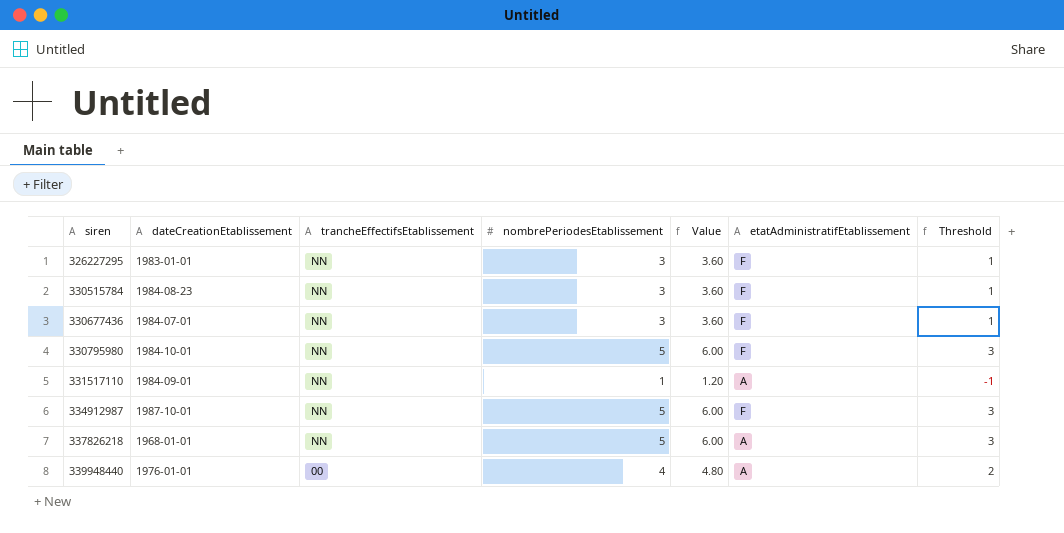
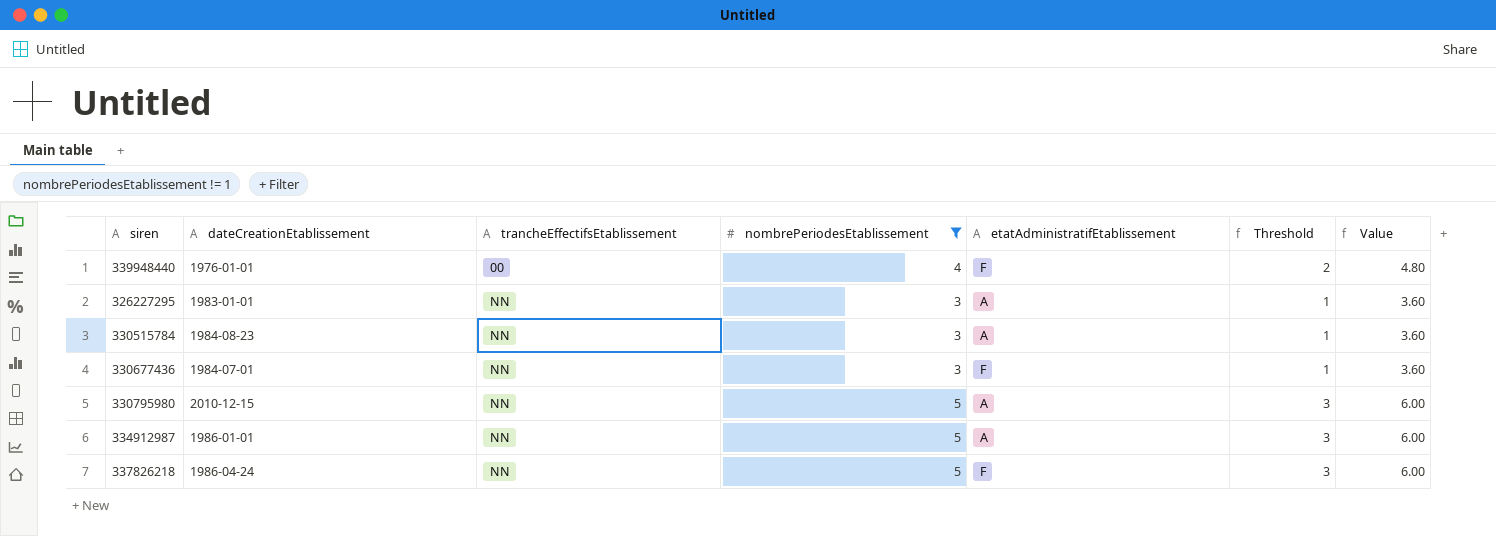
filter: none -> nombrePeriodesEtablissement != 1
row order: siren ascending -> trancheEffectifsEtablissement ascending
column Value | position: 5 -> 7
339948440 | etatAdministratifEtablissement: A -> F
326227295 | etatAdministratifEtablissement: F -> A
330515784 | etatAdministratifEtablissement: F -> A
330795980 | dateCreationEtablissement: 1984-10-01 -> 2010-12-15
330795980 | etatAdministratifEtablissement: F -> A
334912987 | dateCreationEtablissement: 1987-10-01 -> 1986-01-01
334912987 | etatAdministratifEtablissement: F -> A
337826218 | dateCreationEtablissement: 1968-01-01 -> 1986-04-24
337826218 | etatAdministratifEtablissement: A -> F

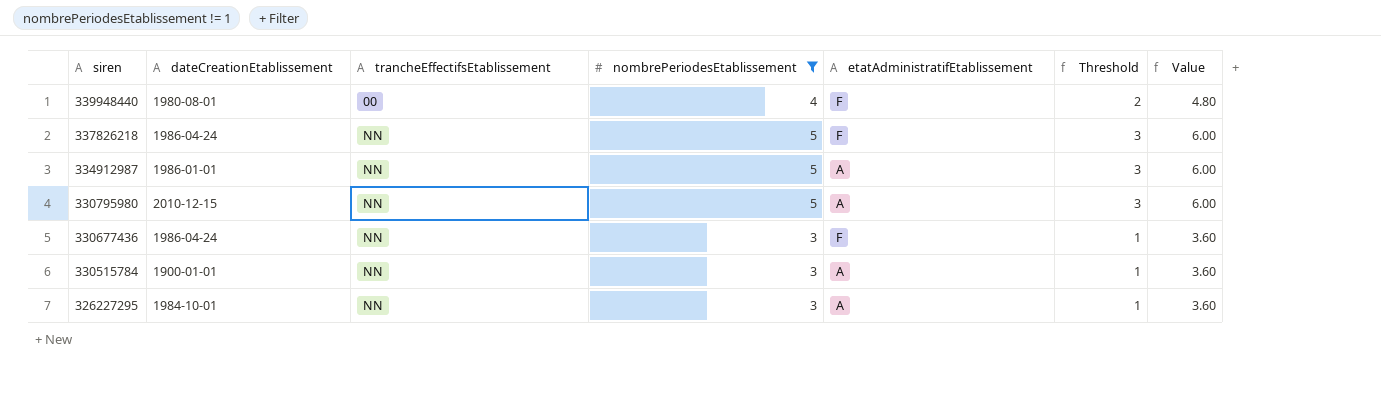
row order: trancheEffectifsEtablissement ascending -> siren descending
339948440 | dateCreationEtablissement: 1976-01-01 -> 1980-08-01
330677436 | dateCreationEtablissement: 1984-07-01 -> 1986-04-24
330515784 | dateCreationEtablissement: 1984-08-23 -> 1900-01-01
326227295 | dateCreationEtablissement: 1983-01-01 -> 1984-10-01

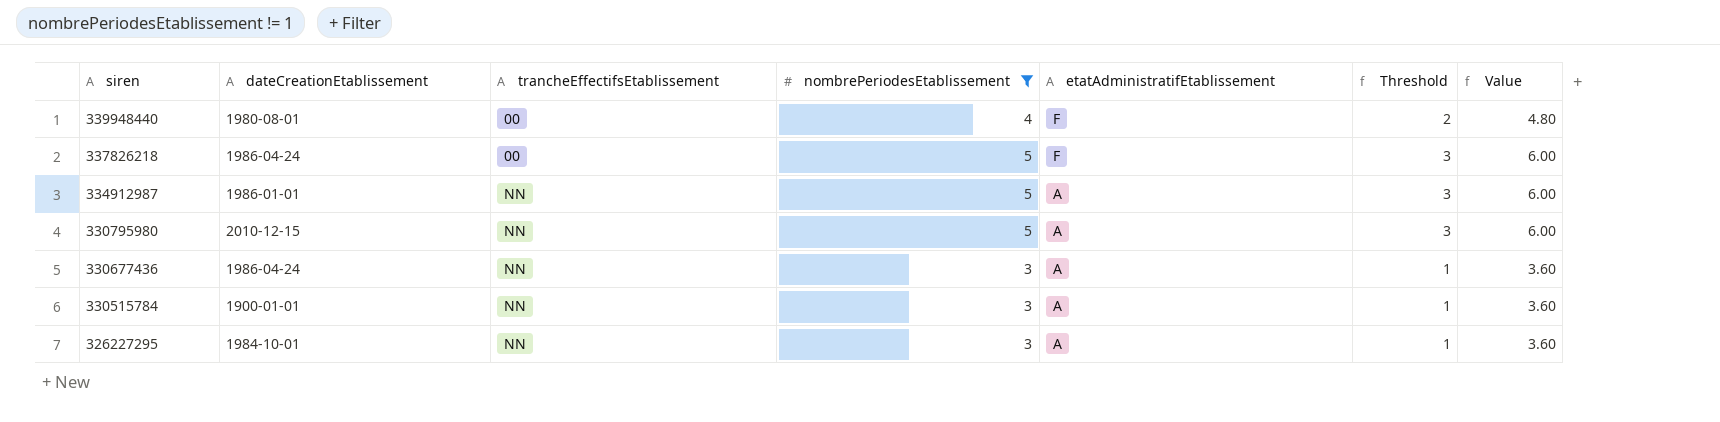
337826218 | trancheEffectifsEtablissement: NN -> 00
330677436 | etatAdministratifEtablissement: F -> A

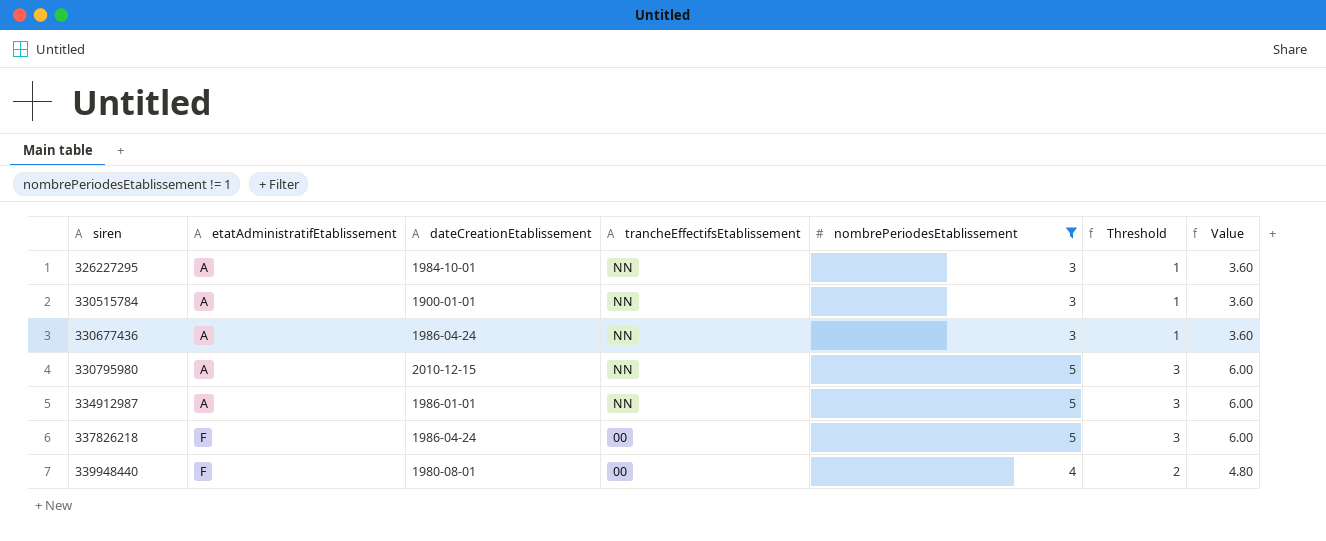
row order: siren descending -> siren ascending
column etatAdministratifEtablissement | position: 5 -> 2

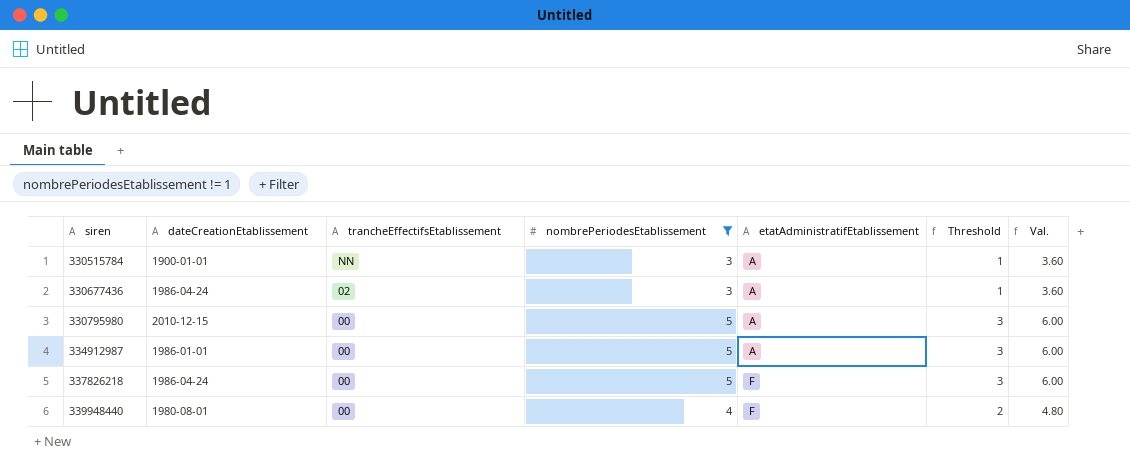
column etatAdministratifEtablissement | position: 2 -> 5
column name: Value -> Val.
row 326227295: A | 1984-10-01 | NN | 3 | 1 | 3.60 -> none
330677436 | trancheEffectifsEtablissement: NN -> 02
330795980 | trancheEffectifsEtablissement: NN -> 00
334912987 | trancheEffectifsEtablissement: NN -> 00

